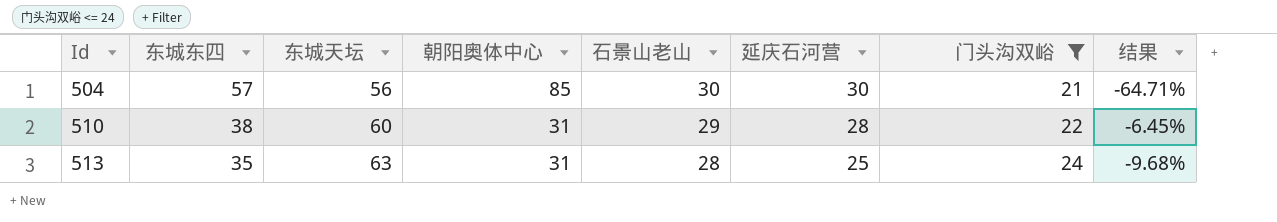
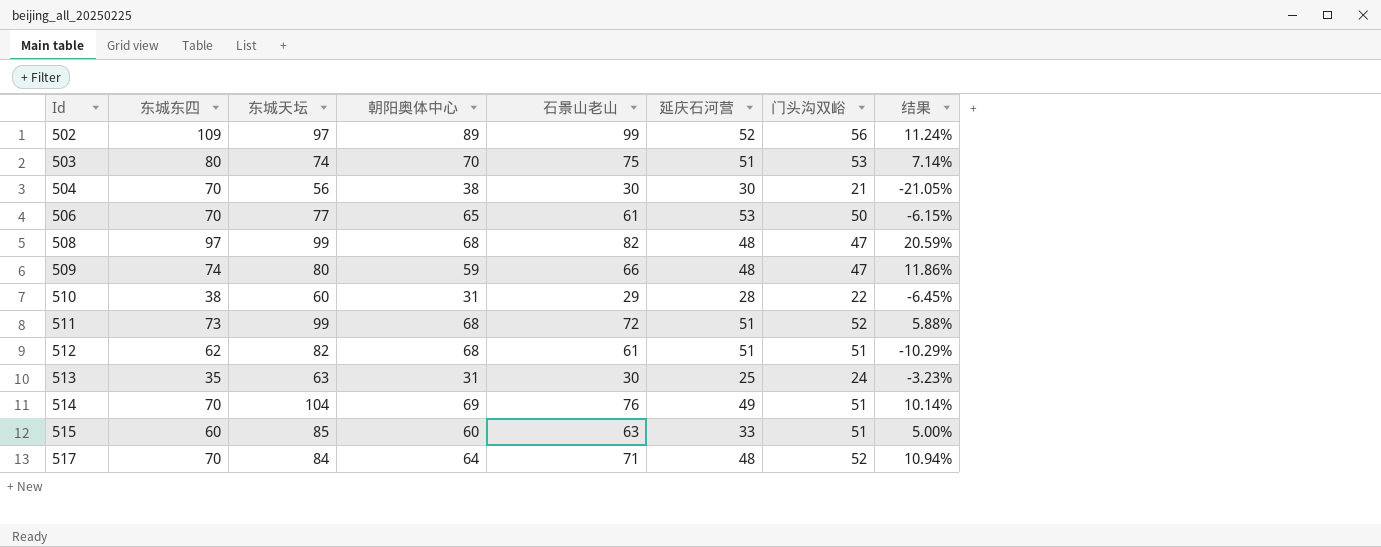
filter: 门头沟双峪 <= 24 -> none
504 | 东城东四: 57 -> 70
504 | 朝阳奥体中心: 85 -> 38
504 | 结果: -64.71% -> -21.05%
513 | 石景山老山: 28 -> 30
513 | 结果: -9.68% -> -3.23%

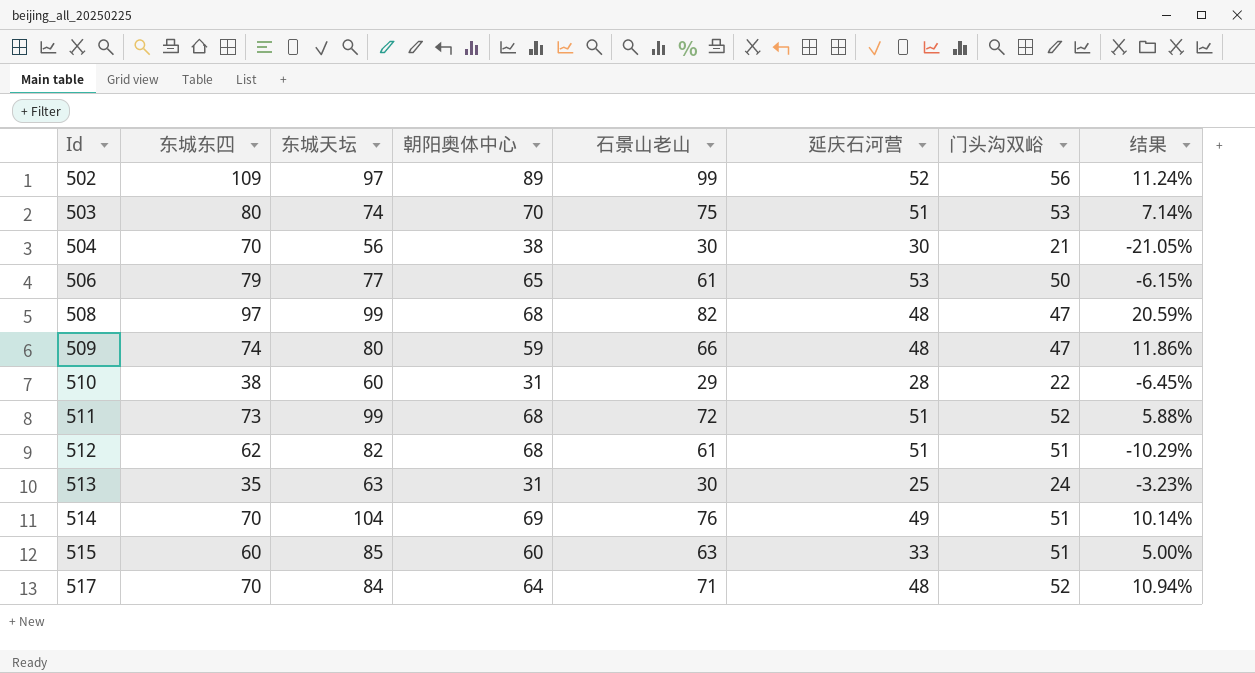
506 | 东城东四: 70 -> 79

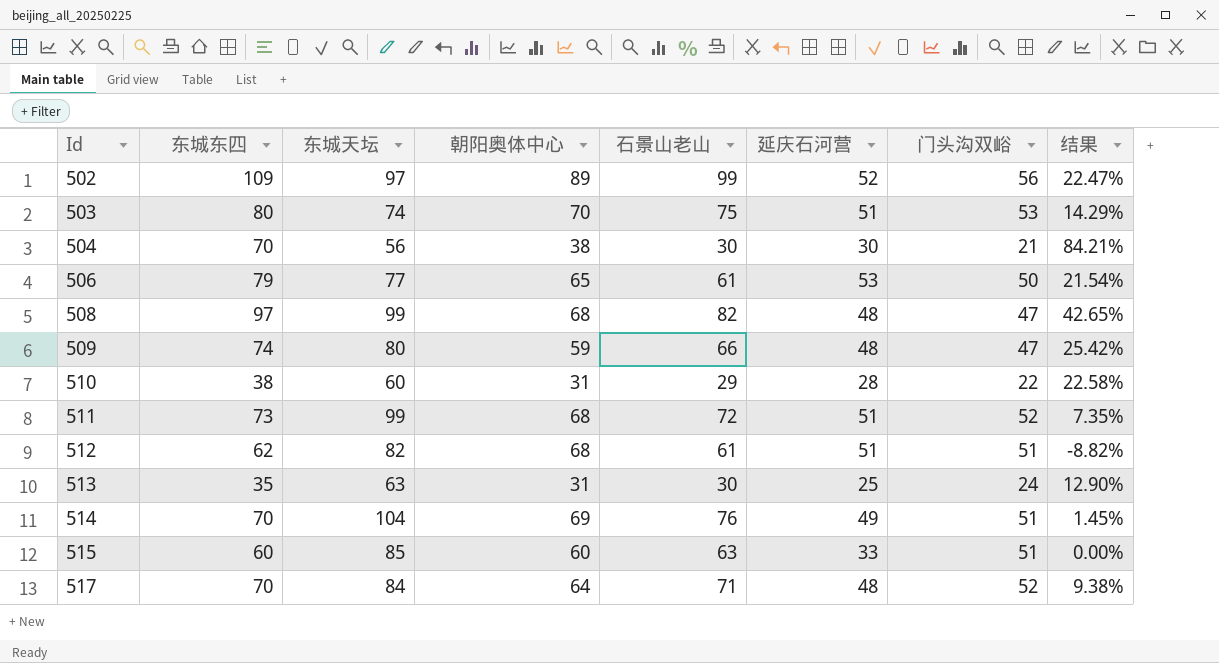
column 结果 | formula: ([石景山老山] - [朝阳奥体中心]) / [朝阳奥体中心] -> ([东城东四] - [朝阳奥体中心]) / [朝阳奥体中心]

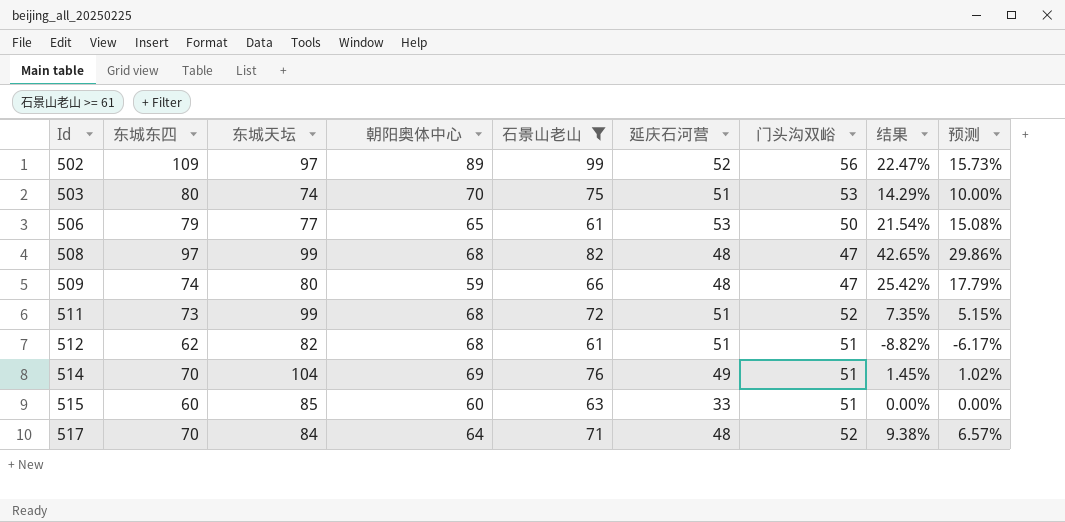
filter: none -> 石景山老山 >= 61
column 预测 | formula: none -> [结果] * 0.7

